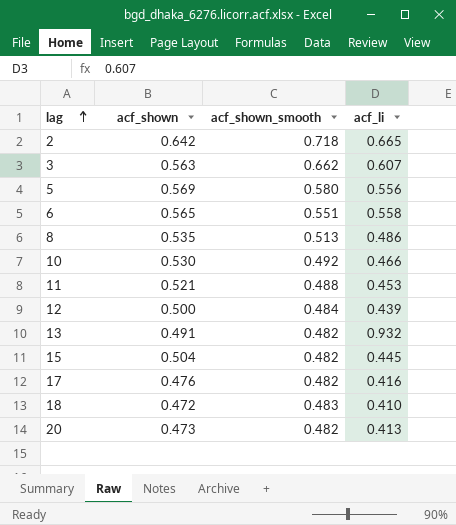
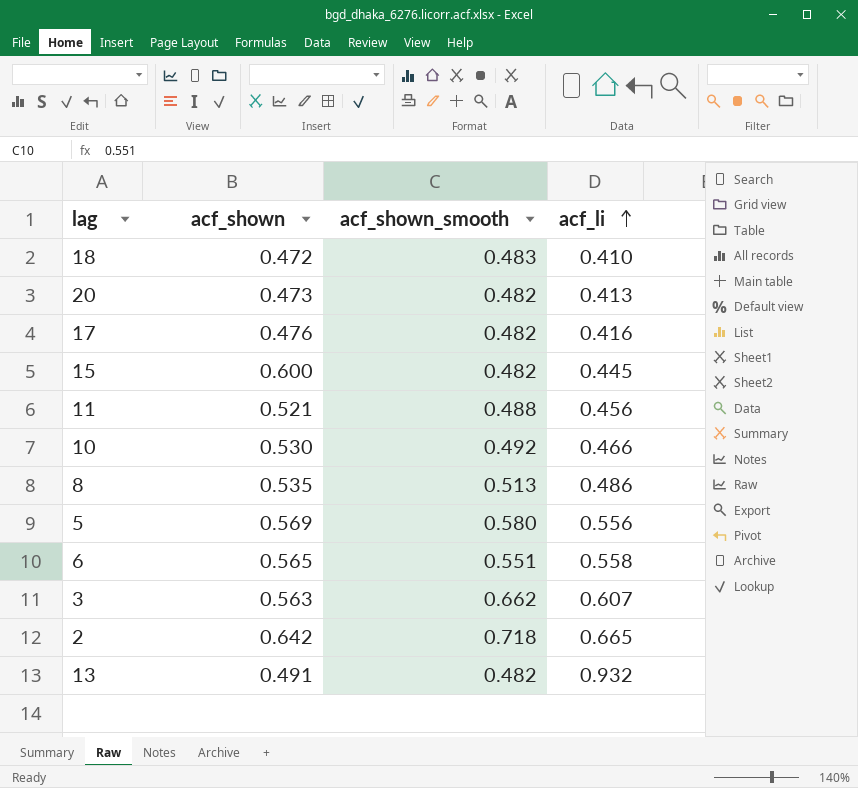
row order: lag ascending -> acf_li ascending
row 12: 0.500 | 0.484 | 0.439 -> none
15 | acf_shown: 0.504 -> 0.600
11 | acf_li: 0.453 -> 0.456

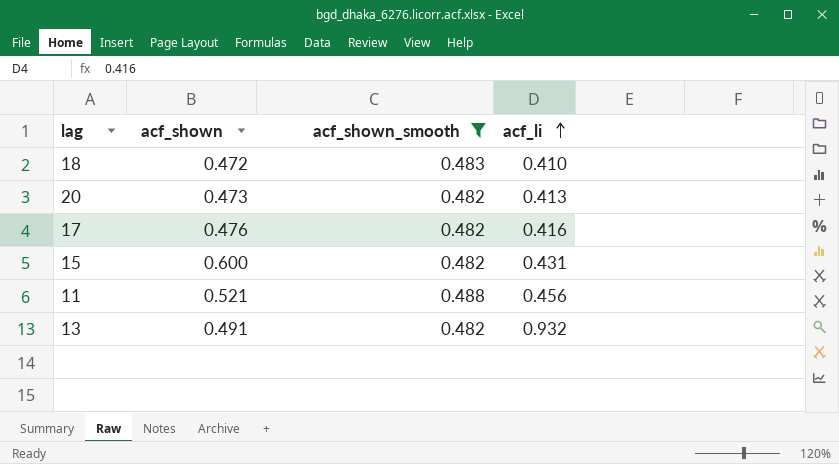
filter: none -> acf_shown_smooth <= 0.488
15 | acf_li: 0.445 -> 0.431

